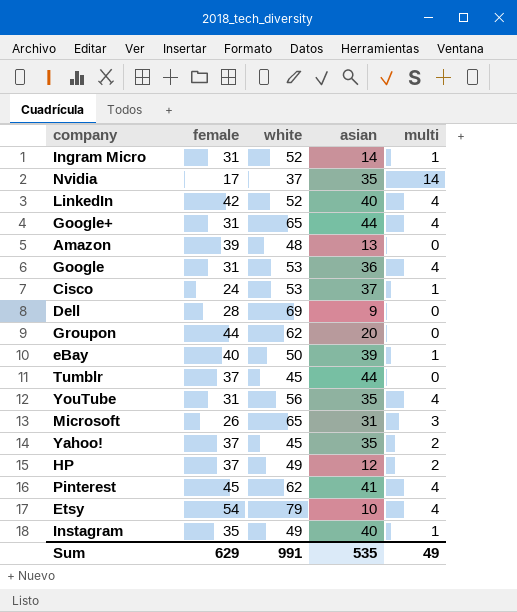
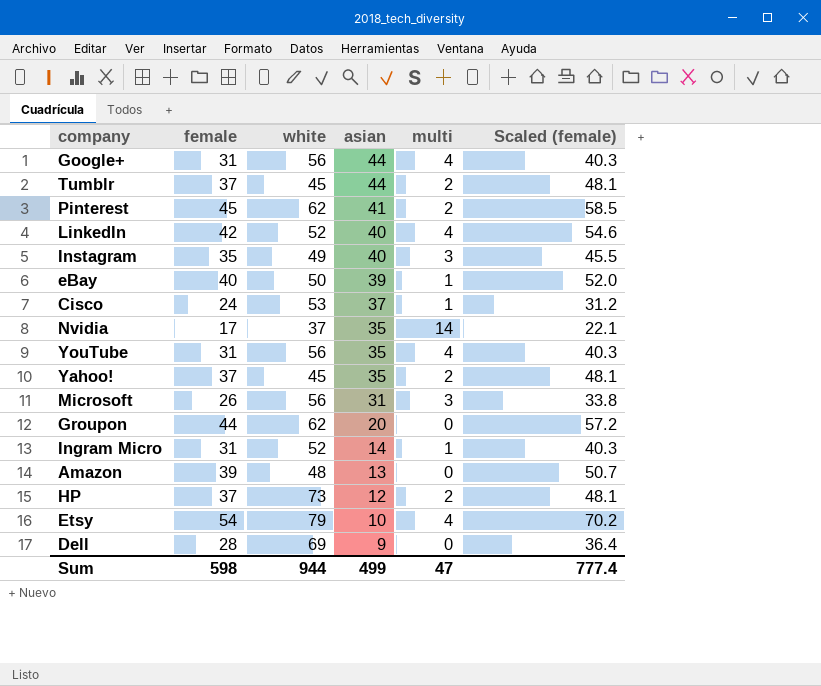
row order: none -> asian descending
column Scaled (female) | formula: none -> [female] * 1.3
row Google: 31 | 53 | 36 | 4 -> none
Google+ | white: 65 -> 56
Tumblr | multi: 0 -> 2
Pinterest | multi: 4 -> 2
Instagram | multi: 1 -> 3
Microsoft | white: 65 -> 56
HP | white: 49 -> 73
Sum | female: 629 -> 598
Sum | white: 991 -> 944
Sum | asian: 535 -> 499
Sum | multi: 49 -> 47

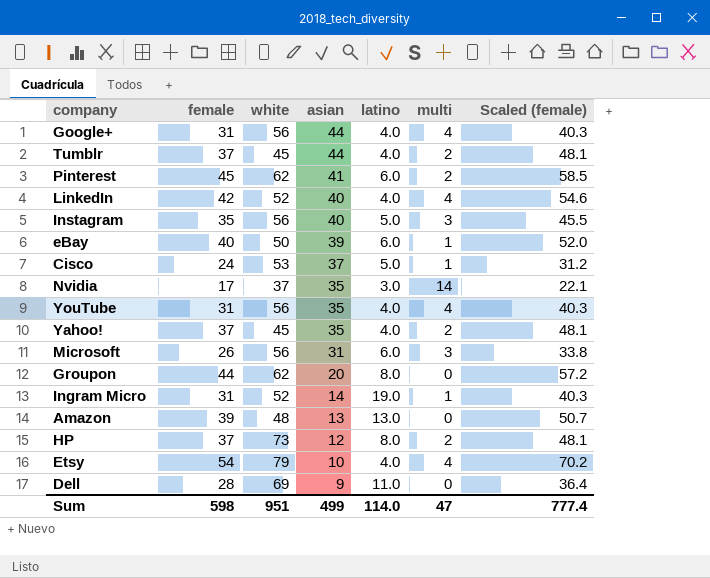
column latino | position: none -> 5
Instagram | white: 49 -> 56
Sum | white: 944 -> 951

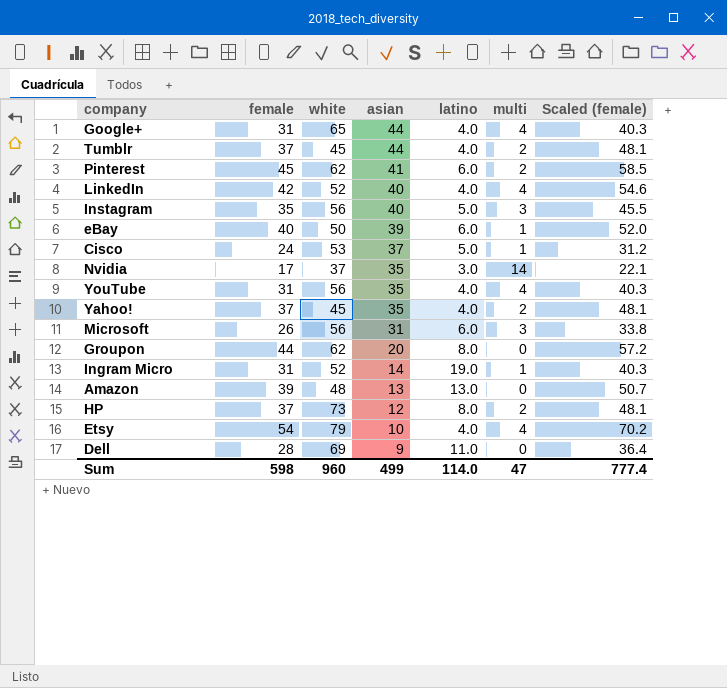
Google+ | white: 56 -> 65
Sum | white: 951 -> 960

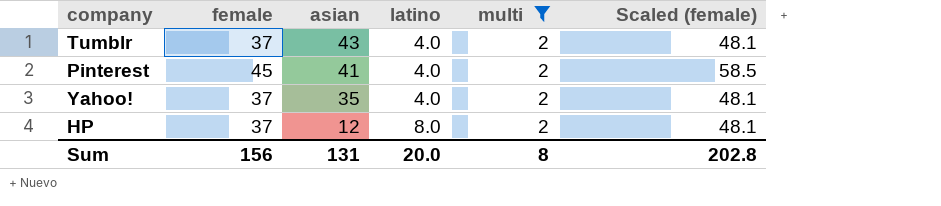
filter: none -> multi = 2
column white | position: 3 -> none
Tumblr | asian: 44 -> 43
Pinterest | latino: 6.0 -> 4.0
Sum | female: 598 -> 156
Sum | asian: 499 -> 131
Sum | latino: 114.0 -> 20.0
Sum | multi: 47 -> 8
Sum | Scaled (female): 777.4 -> 202.8

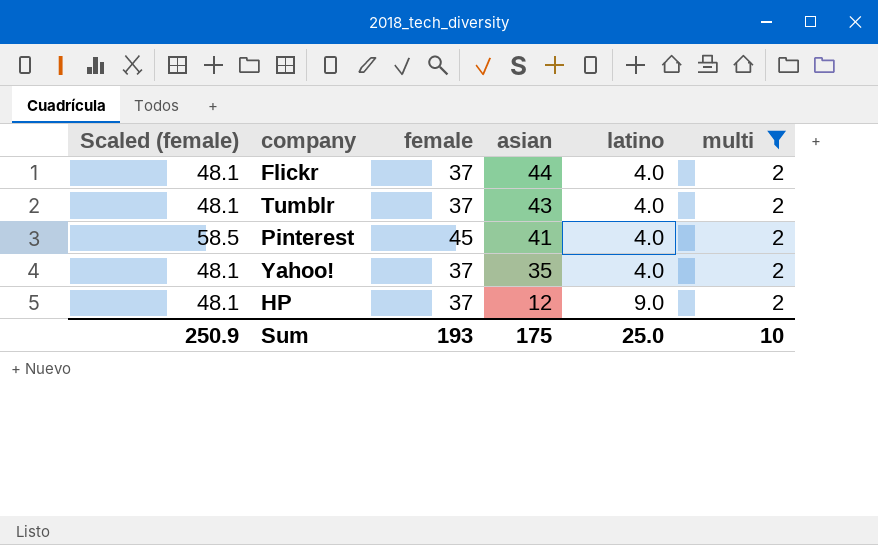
column Scaled (female) | position: 6 -> 1
row Flickr: none -> 48.1 | 37 | 44 | 4.0 | 2
HP | latino: 8.0 -> 9.0
Sum | Scaled (female): 202.8 -> 250.9
Sum | female: 156 -> 193
Sum | asian: 131 -> 175
Sum | latino: 20.0 -> 25.0
Sum | multi: 8 -> 10

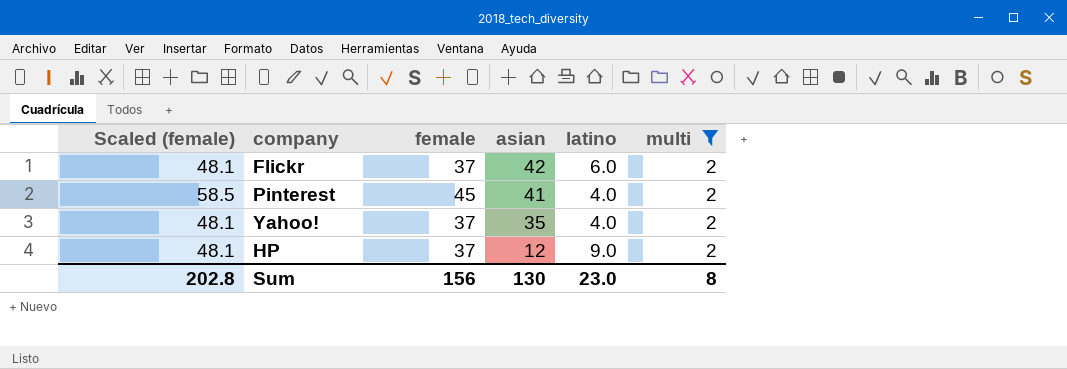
row Tumblr: 48.1 | 37 | 43 | 4.0 | 2 -> none
Flickr | asian: 44 -> 42
Flickr | latino: 4.0 -> 6.0
Sum | Scaled (female): 250.9 -> 202.8
Sum | female: 193 -> 156
Sum | asian: 175 -> 130
Sum | latino: 25.0 -> 23.0
Sum | multi: 10 -> 8

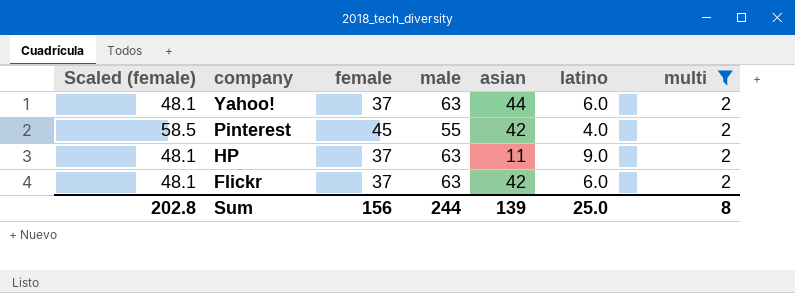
row order: asian descending -> company descending
column male | position: none -> 4
Yahoo! | asian: 35 -> 44
Yahoo! | latino: 4.0 -> 6.0
Pinterest | asian: 41 -> 42
HP | asian: 12 -> 11
Sum | asian: 130 -> 139
Sum | latino: 23.0 -> 25.0

